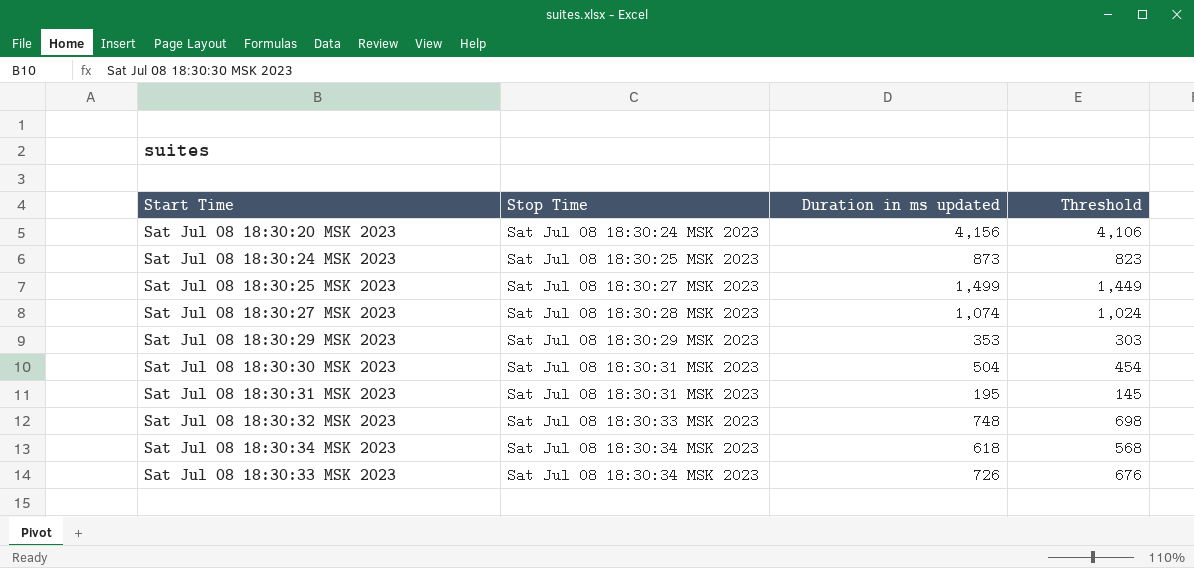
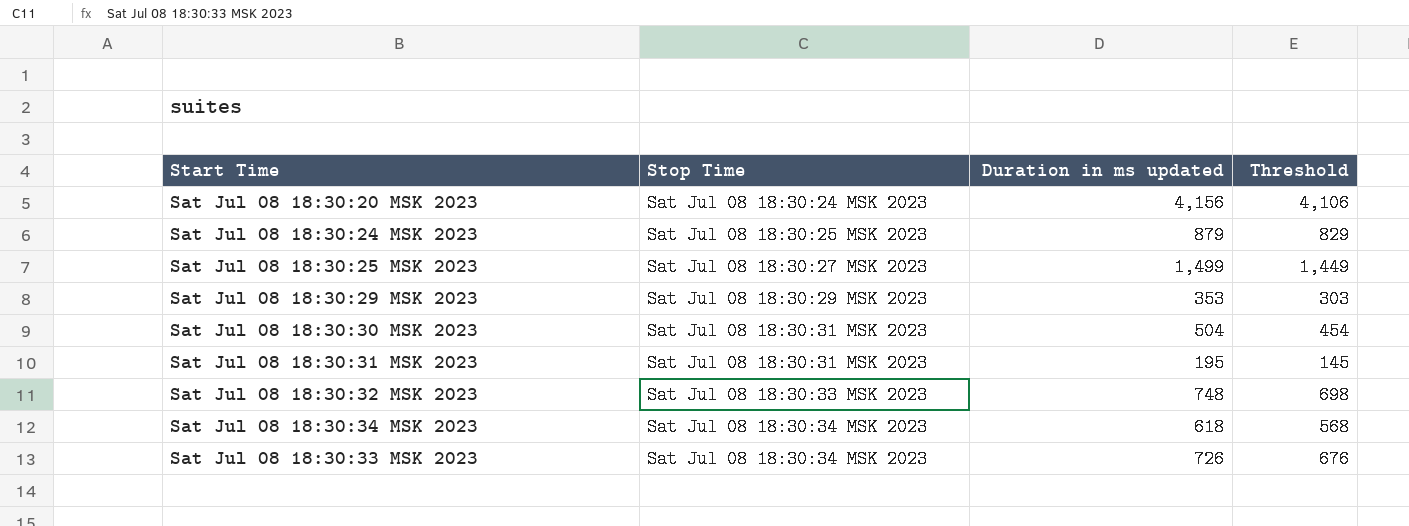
row Sat Jul 08 18:30:27 MSK 2023: Sat Jul 08 18:30:28 MSK 2023 | 1,074 | 1,024 -> none
Sat Jul 08 18:30:24 MSK 2023 | Duration in ms updated: 873 -> 879
Sat Jul 08 18:30:24 MSK 2023 | Threshold: 823 -> 829

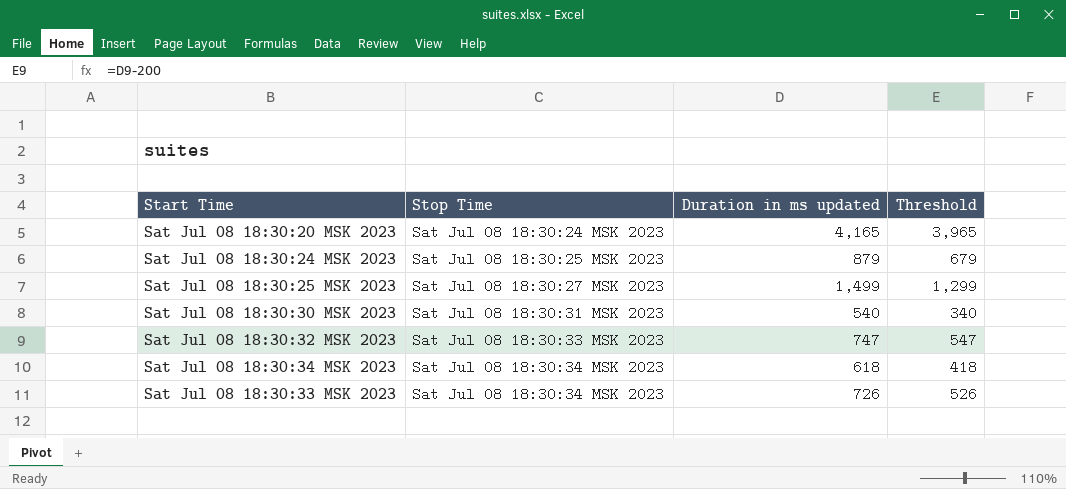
column Threshold | formula: [Duration in ms updated] - 50 -> [Duration in ms updated] - 200
row Sat Jul 08 18:30:29 MSK 2023: Sat Jul 08 18:30:29 MSK 2023 | 353 | 303 -> none
row Sat Jul 08 18:30:31 MSK 2023: Sat Jul 08 18:30:31 MSK 2023 | 195 | 145 -> none
Sat Jul 08 18:30:20 MSK 2023 | Duration in ms updated: 4,156 -> 4,165
Sat Jul 08 18:30:30 MSK 2023 | Duration in ms updated: 504 -> 540
Sat Jul 08 18:30:32 MSK 2023 | Duration in ms updated: 748 -> 747

